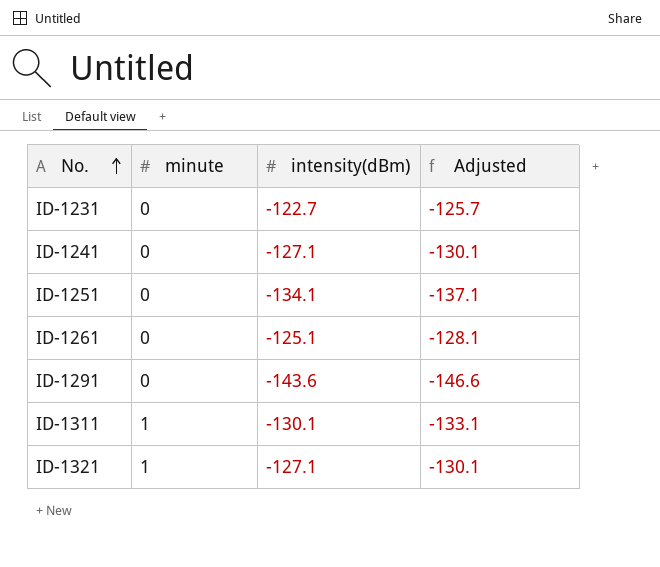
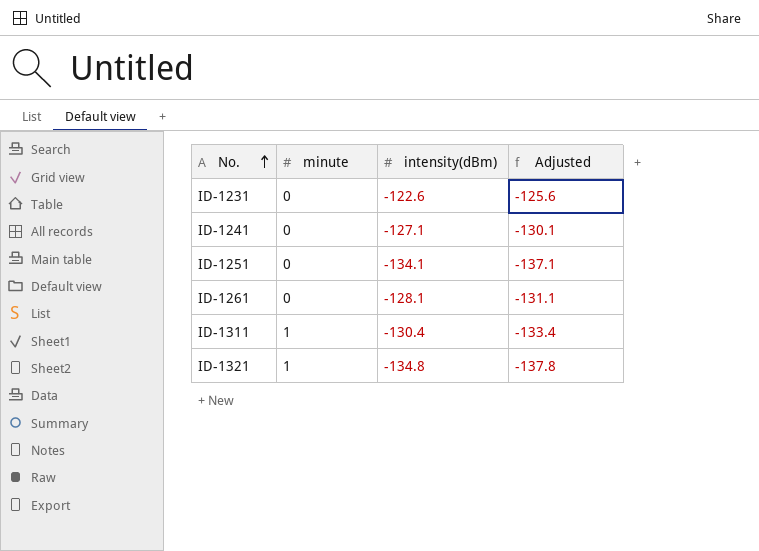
row ID-1291: 0 | -143.6 | -146.6 -> none
ID-1231 | intensity(dBm): -122.7 -> -122.6
ID-1231 | Adjusted: -125.7 -> -125.6
ID-1261 | intensity(dBm): -125.1 -> -128.1
ID-1261 | Adjusted: -128.1 -> -131.1
ID-1311 | intensity(dBm): -130.1 -> -130.4
ID-1311 | Adjusted: -133.1 -> -133.4
ID-1321 | intensity(dBm): -127.1 -> -134.8
ID-1321 | Adjusted: -130.1 -> -137.8

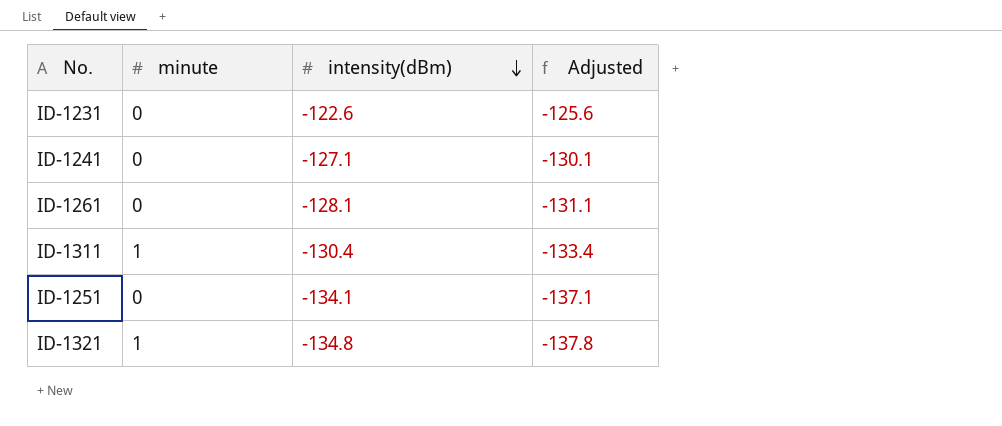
row order: No. ascending -> intensity(dBm) descending

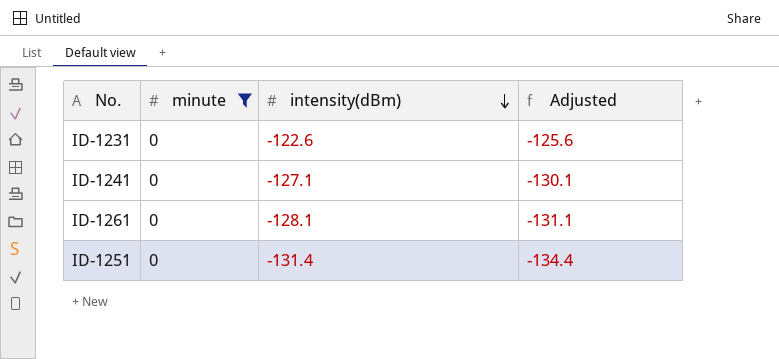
filter: none -> minute = 0
ID-1251 | intensity(dBm): -134.1 -> -131.4
ID-1251 | Adjusted: -137.1 -> -134.4

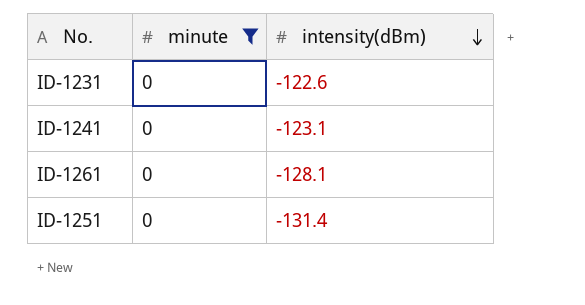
column Adjusted | formula: [intensity(dBm)] - 3 -> none
ID-1241 | intensity(dBm): -127.1 -> -123.1

